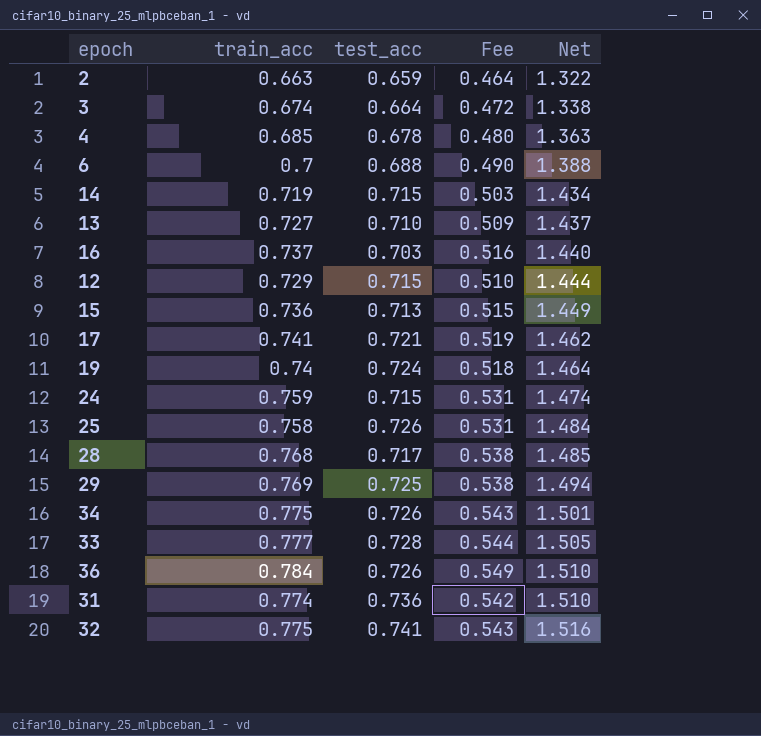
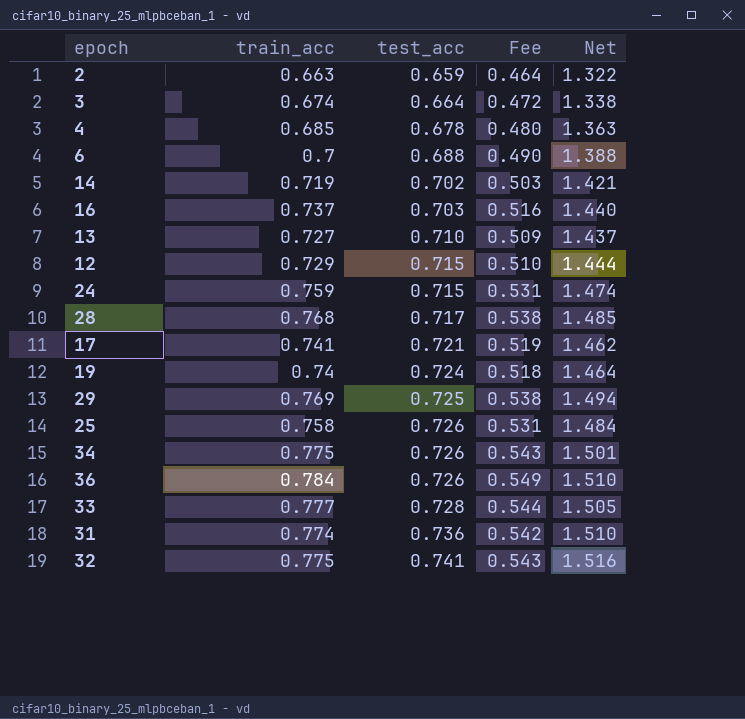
row order: Net ascending -> test_acc ascending
row 15: 0.736 | 0.713 | 0.515 | 1.449 -> none
14 | test_acc: 0.715 -> 0.702
14 | Net: 1.434 -> 1.421

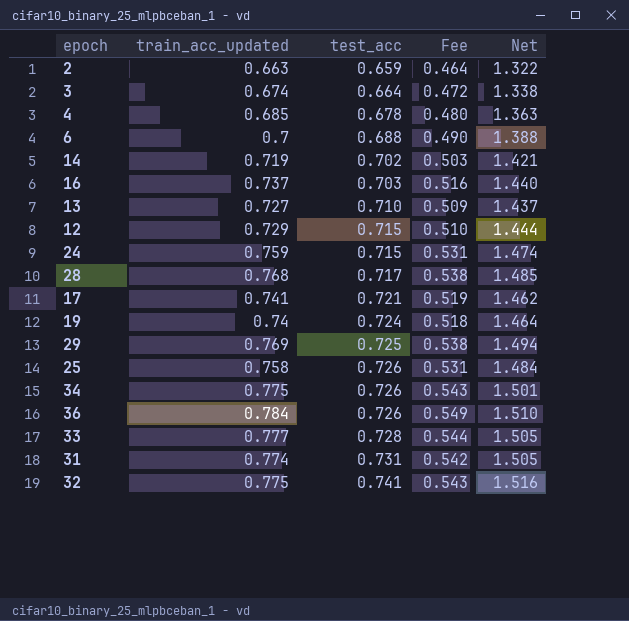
column name: train_acc -> train_acc_updated
31 | test_acc: 0.736 -> 0.731
31 | Net: 1.510 -> 1.505

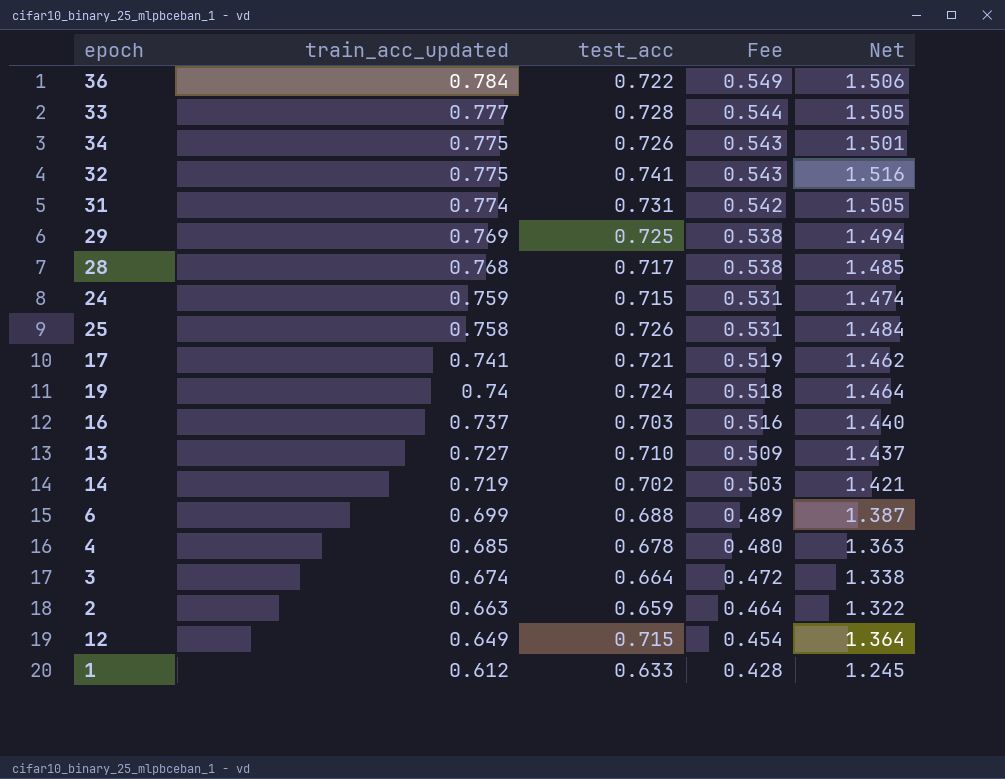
row order: test_acc ascending -> train_acc_updated descending
36 | test_acc: 0.726 -> 0.722
36 | Net: 1.510 -> 1.506
6 | train_acc_updated: 0.7 -> 0.699
6 | Fee: 0.490 -> 0.489
6 | Net: 1.388 -> 1.387
12 | train_acc_updated: 0.729 -> 0.649
12 | Fee: 0.510 -> 0.454
12 | Net: 1.444 -> 1.364
row 1: none -> 0.612 | 0.633 | 0.428 | 1.245

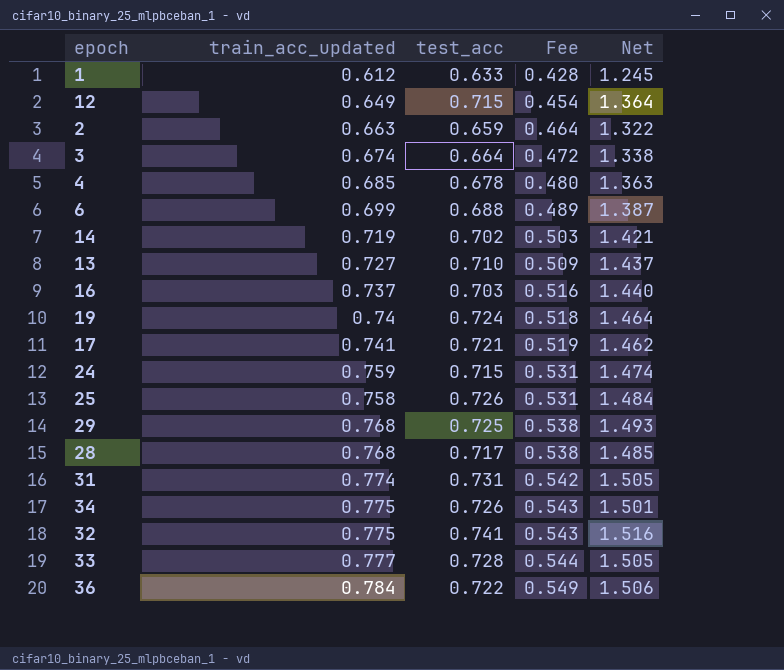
row order: train_acc_updated descending -> Fee ascending
29 | train_acc_updated: 0.769 -> 0.768
29 | Net: 1.494 -> 1.493

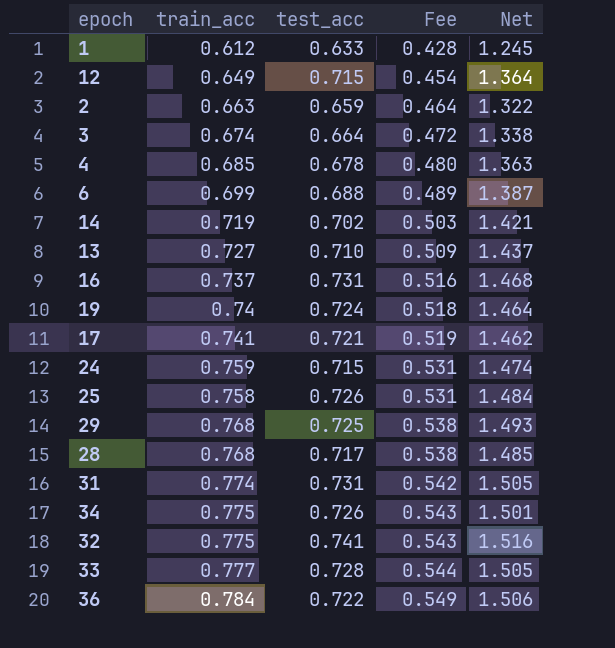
column name: train_acc_updated -> train_acc
16 | test_acc: 0.703 -> 0.731
16 | Net: 1.440 -> 1.468

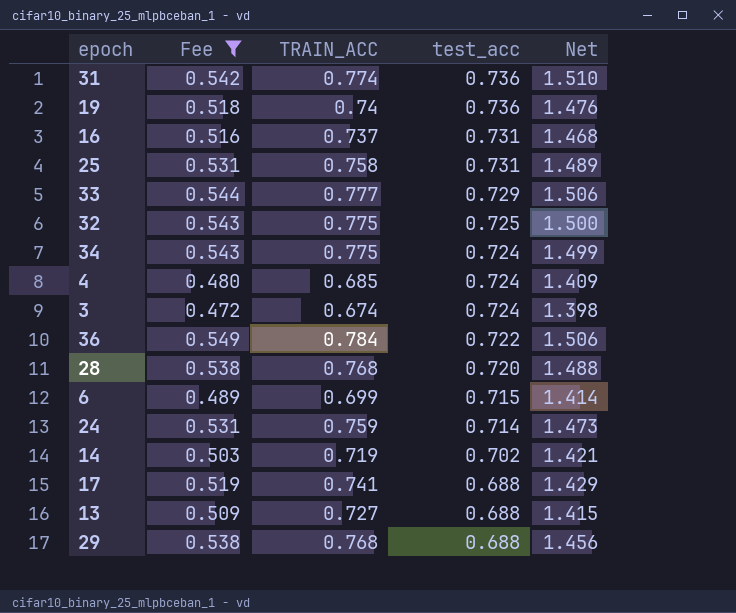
filter: none -> Fee >= 0.472
row order: Fee ascending -> test_acc descending
column Fee | position: 4 -> 2
column name: train_acc -> TRAIN_ACC
31 | test_acc: 0.731 -> 0.736
31 | Net: 1.505 -> 1.510
19 | test_acc: 0.724 -> 0.736
19 | Net: 1.464 -> 1.476
25 | test_acc: 0.726 -> 0.731
25 | Net: 1.484 -> 1.489
33 | test_acc: 0.728 -> 0.729
33 | Net: 1.505 -> 1.506
32 | test_acc: 0.741 -> 0.725
32 | Net: 1.516 -> 1.500
34 | test_acc: 0.726 -> 0.724
34 | Net: 1.501 -> 1.499
4 | test_acc: 0.678 -> 0.724
4 | Net: 1.363 -> 1.409
3 | test_acc: 0.664 -> 0.724
3 | Net: 1.338 -> 1.398
28 | test_acc: 0.717 -> 0.720
28 | Net: 1.485 -> 1.488
6 | test_acc: 0.688 -> 0.715
6 | Net: 1.387 -> 1.414
24 | test_acc: 0.715 -> 0.714
24 | Net: 1.474 -> 1.473
17 | test_acc: 0.721 -> 0.688
17 | Net: 1.462 -> 1.429
13 | test_acc: 0.710 -> 0.688
13 | Net: 1.437 -> 1.415
29 | test_acc: 0.725 -> 0.688
29 | Net: 1.493 -> 1.456

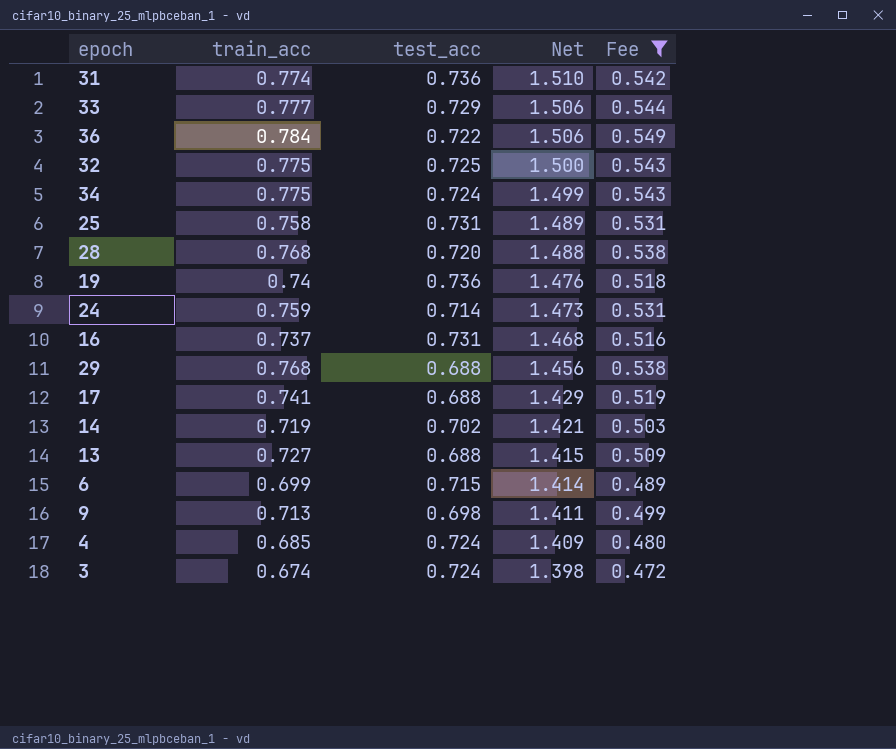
row order: test_acc descending -> Net descending
column name: TRAIN_ACC -> train_acc
column Fee | position: 2 -> 5
row 9: none -> 0.713 | 0.698 | 1.411 | 0.499

